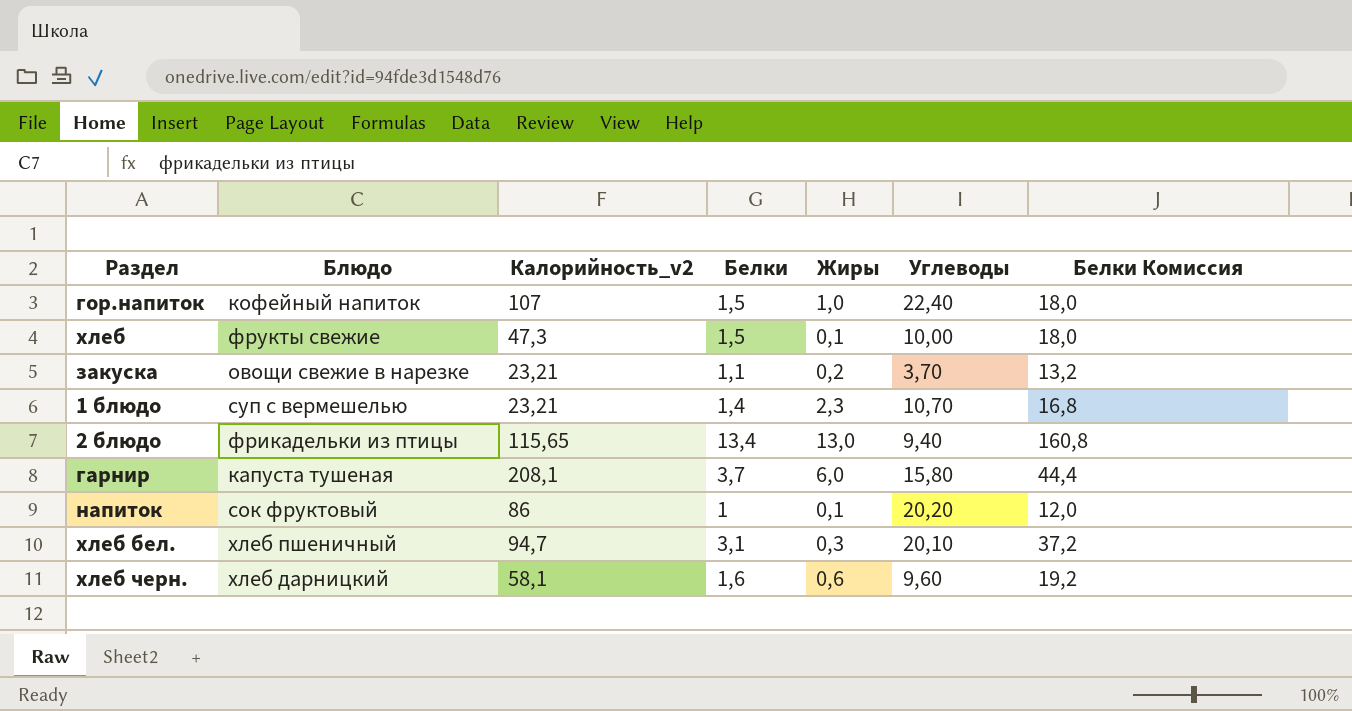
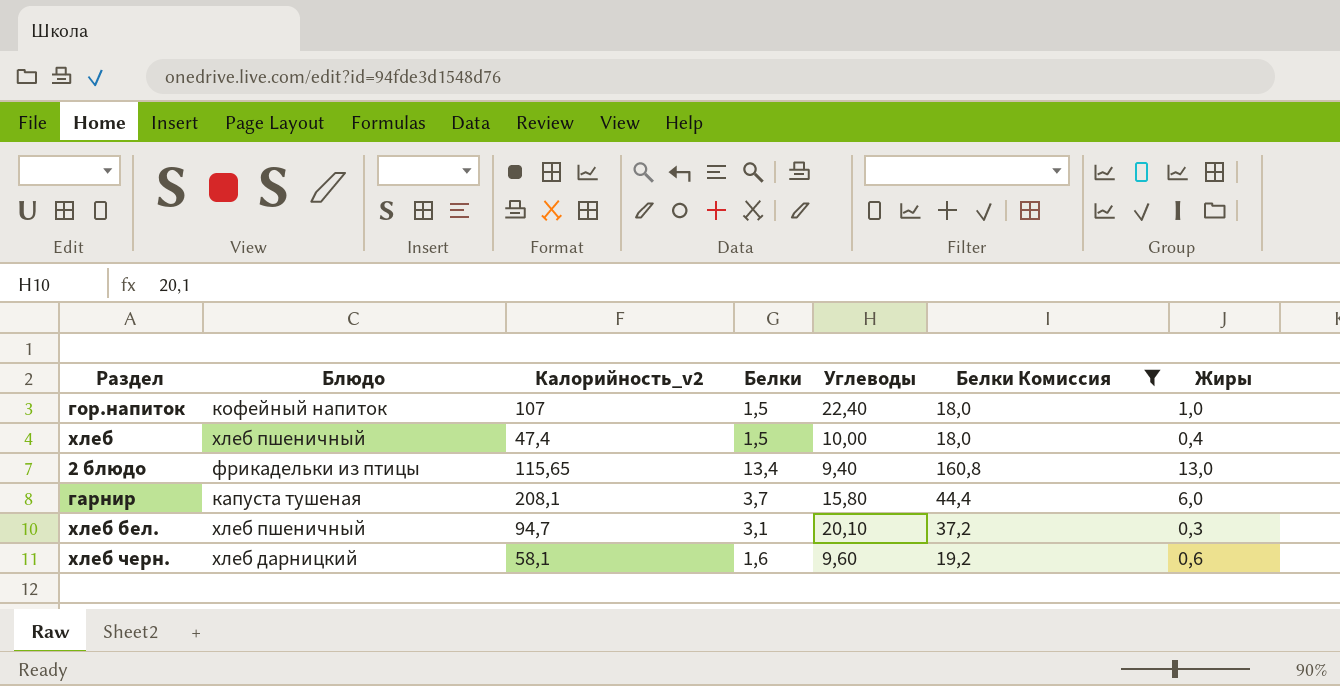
filter: none -> Белки Комиссия >= 18,0
column Жиры | position: 5 -> 7
хлеб | Блюдо: фрукты свежие -> хлеб пшеничный
хлеб | Калорийность_v2: 47,3 -> 47,4
хлеб | Жиры: 0,1 -> 0,4

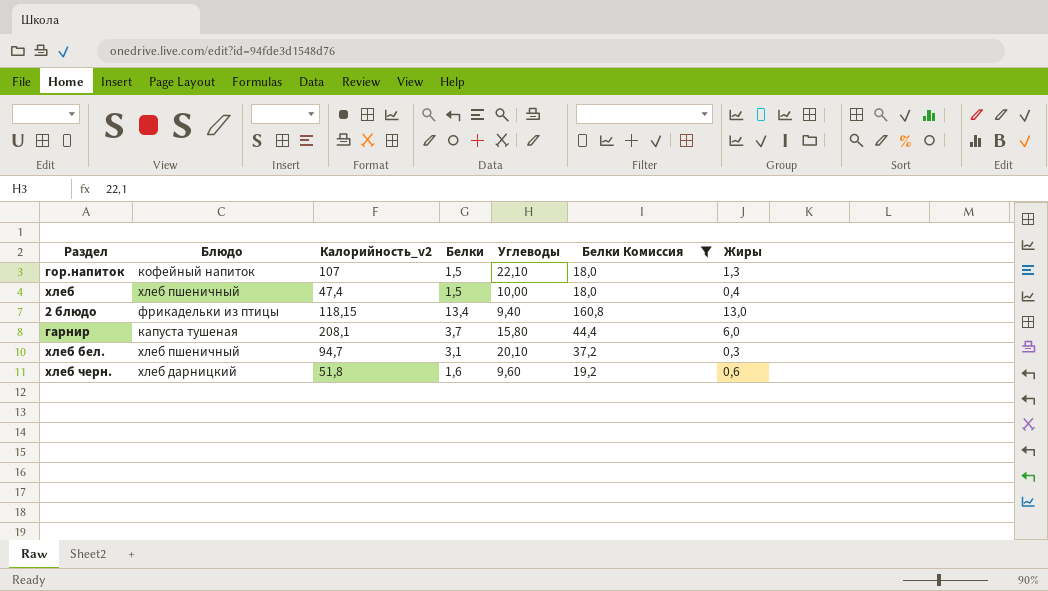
гор.напиток | Углеводы: 22,40 -> 22,10
гор.напиток | Жиры: 1,0 -> 1,3
2 блюдо | Калорийность_v2: 115,65 -> 118,15
хлеб черн. | Калорийность_v2: 58,1 -> 51,8

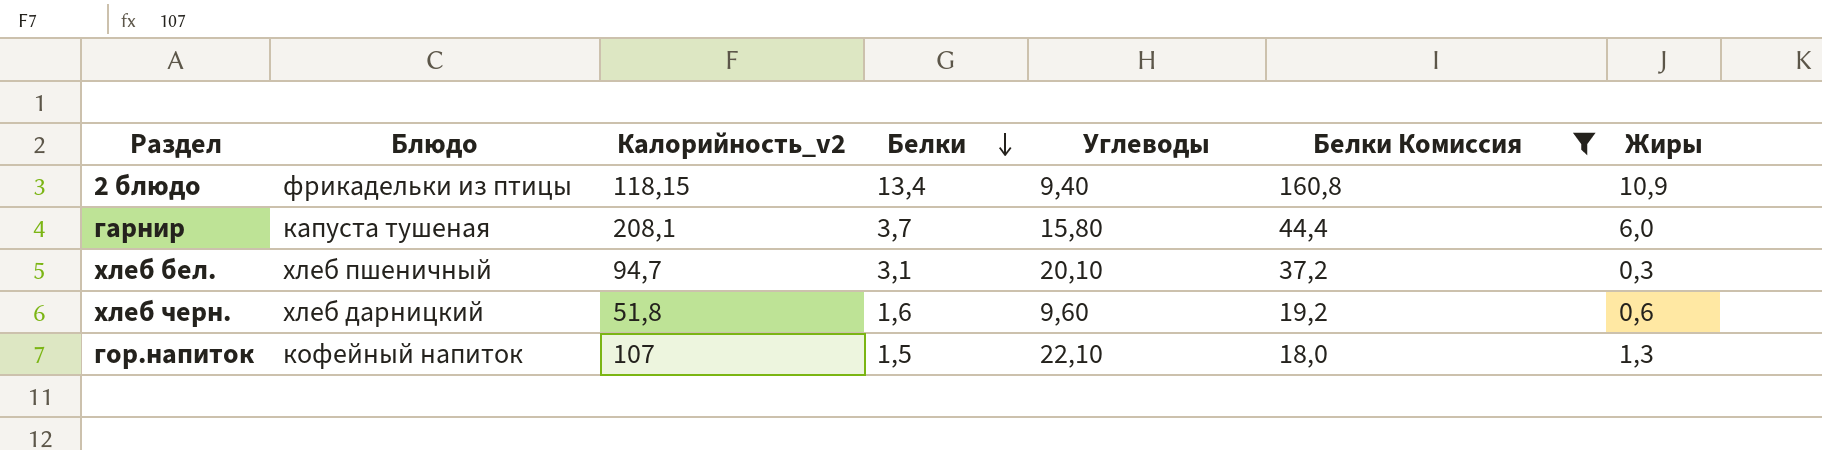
row order: none -> Белки descending
row хлеб: хлеб пшеничный | 47,4 | 1,5 | 10,00 | 18,0 | 0,4 -> none
2 блюдо | Жиры: 13,0 -> 10,9

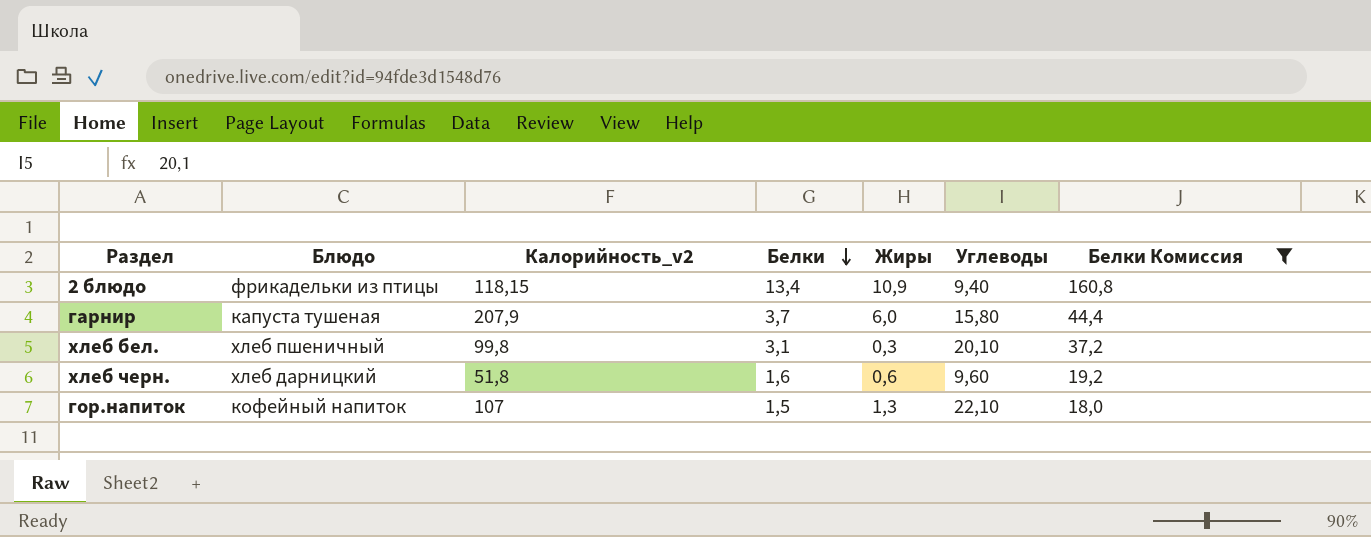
column Жиры | position: 7 -> 5
гарнир | Калорийность_v2: 208,1 -> 207,9
хлеб бел. | Калорийность_v2: 94,7 -> 99,8

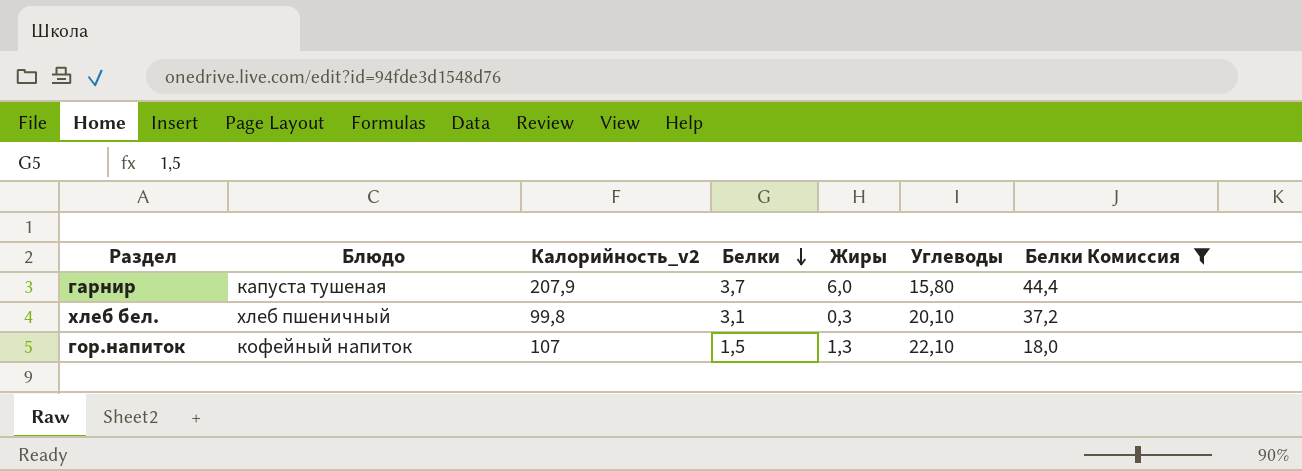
row 2 блюдо: фрикадельки из птицы | 118,15 | 13,4 | 10,9 | 9,40 | 160,8 -> none
row хлеб черн.: хлеб дарницкий | 51,8 | 1,6 | 0,6 | 9,60 | 19,2 -> none

